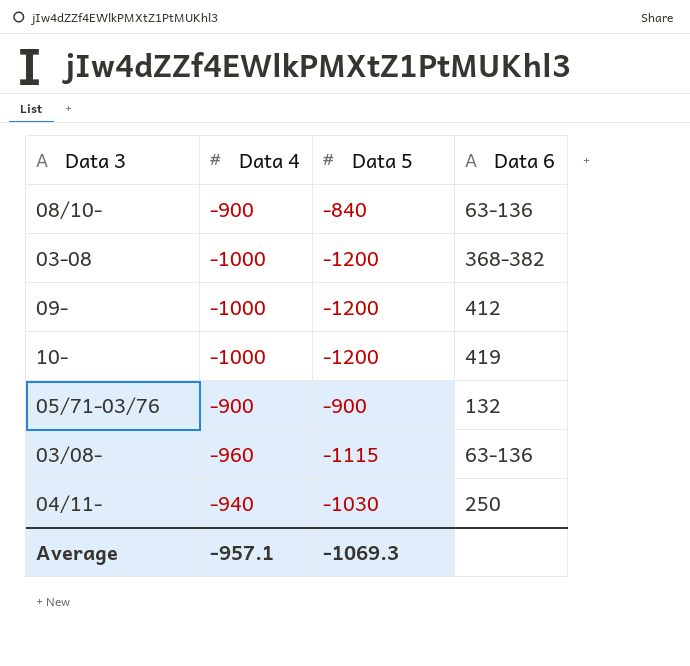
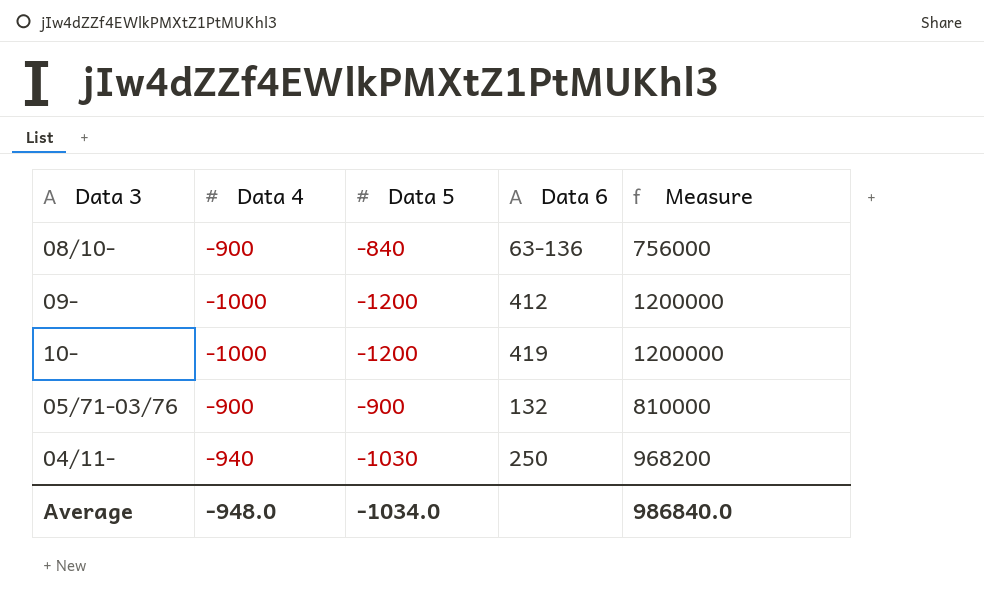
column Measure | formula: none -> [Data 4] * [Data 5]
row 03-08: -1000 | -1200 | 368-382 -> none
row 03/08-: -960 | -1115 | 63-136 -> none
Average | Data 4: -957.1 -> -948.0
Average | Data 5: -1069.3 -> -1034.0

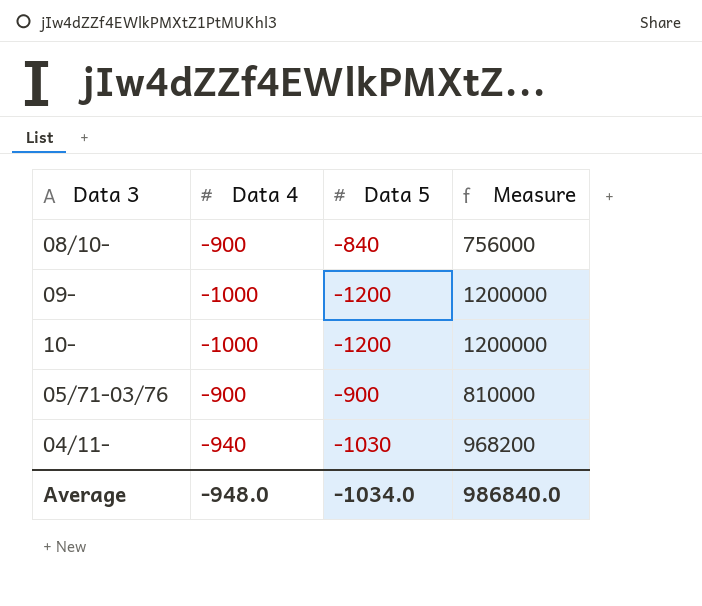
column Data 6 | position: 4 -> none

